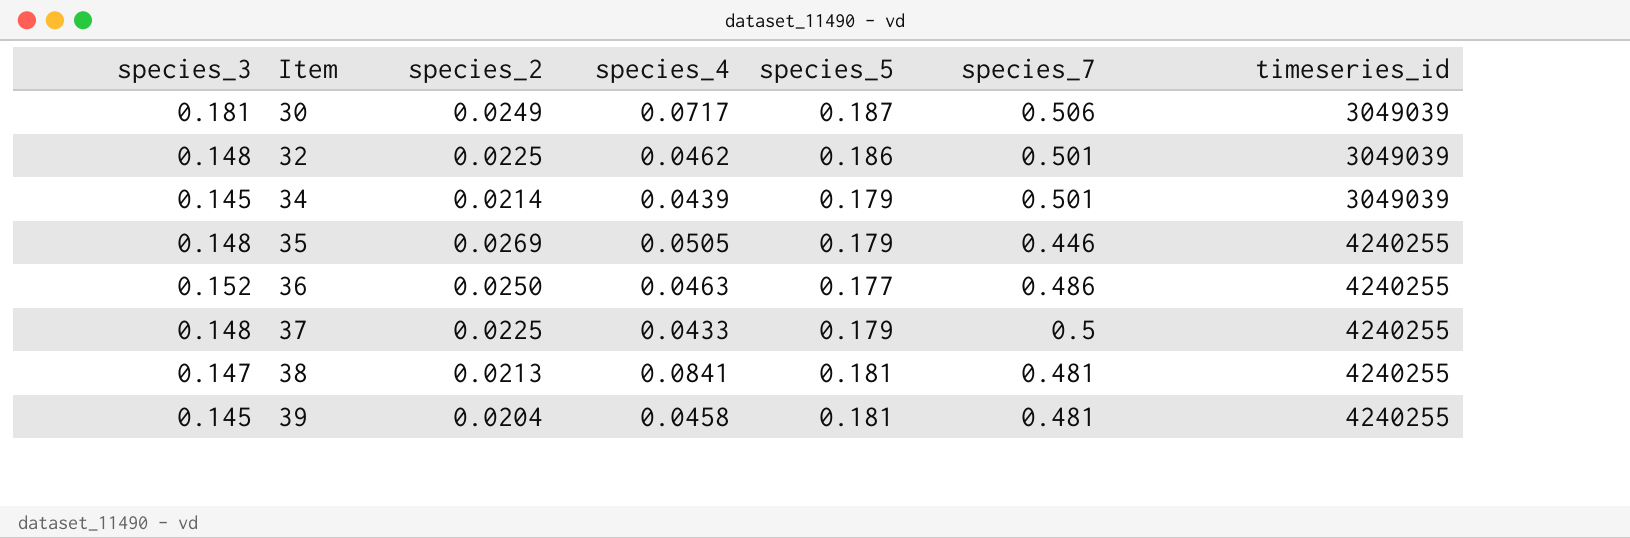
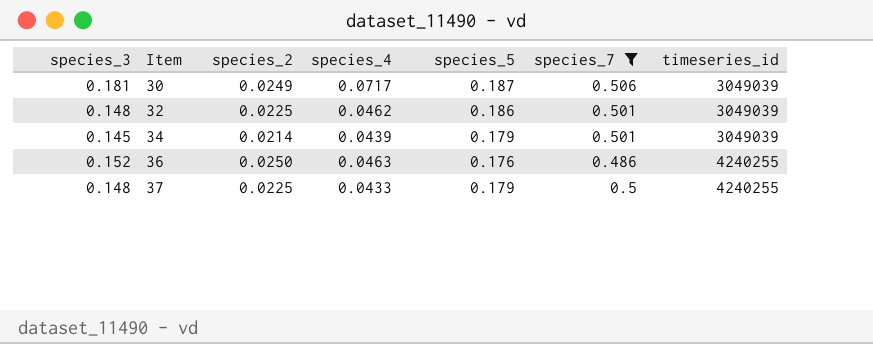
filter: none -> species_7 >= 0.486
36 | species_5: 0.177 -> 0.176

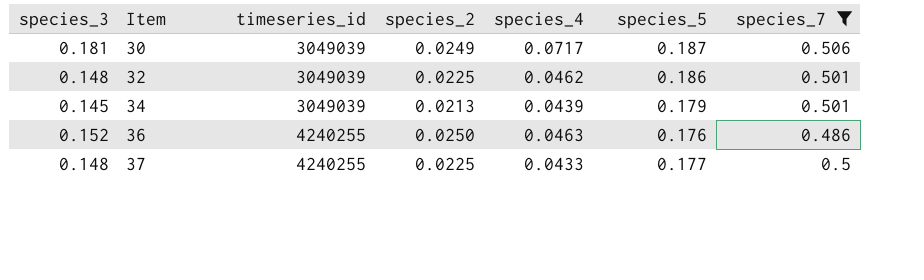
column timeseries_id | position: 7 -> 3
34 | species_2: 0.0214 -> 0.0213
37 | species_5: 0.179 -> 0.177

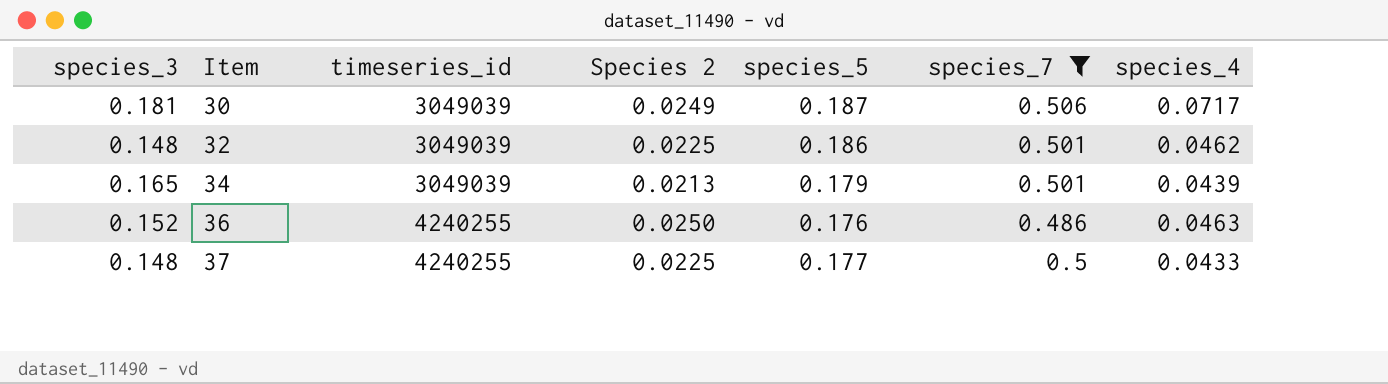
column name: species_2 -> Species 2
column species_4 | position: 5 -> 7
34 | species_3: 0.145 -> 0.165

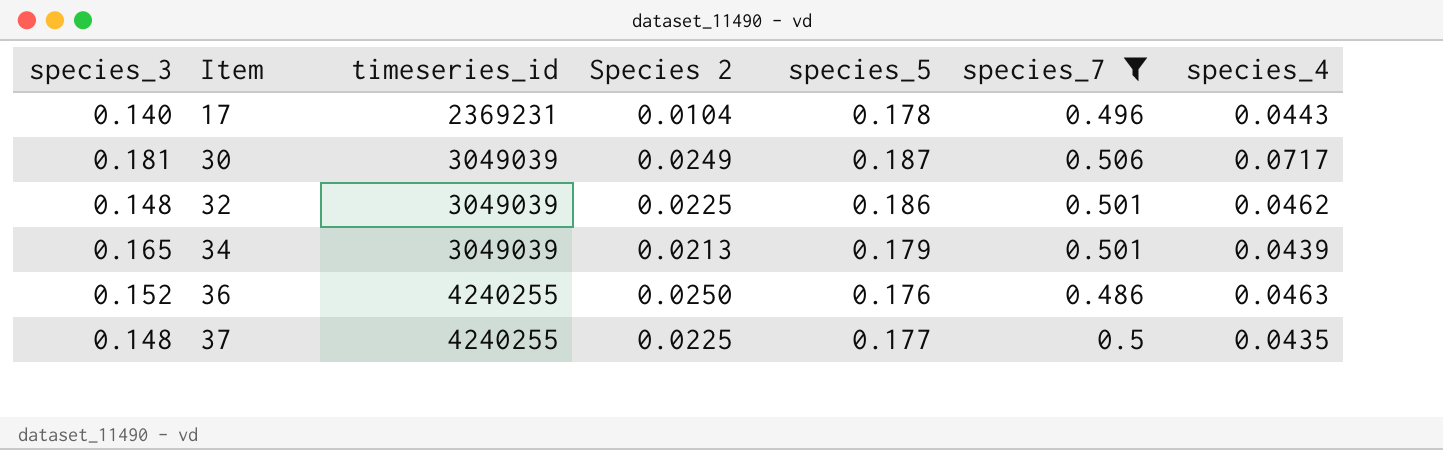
row 17: none -> 0.140 | 2369231 | 0.0104 | 0.178 | 0.496 | 0.0443
37 | species_4: 0.0433 -> 0.0435

